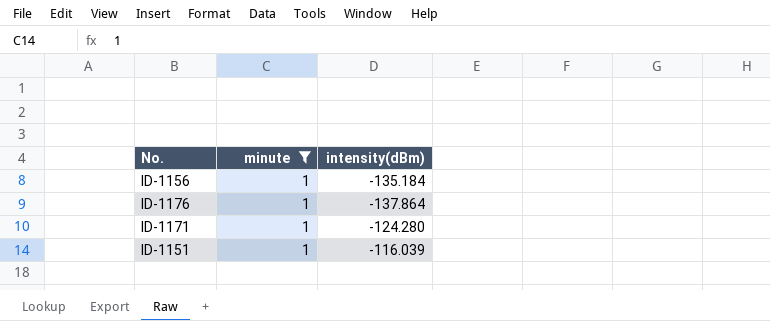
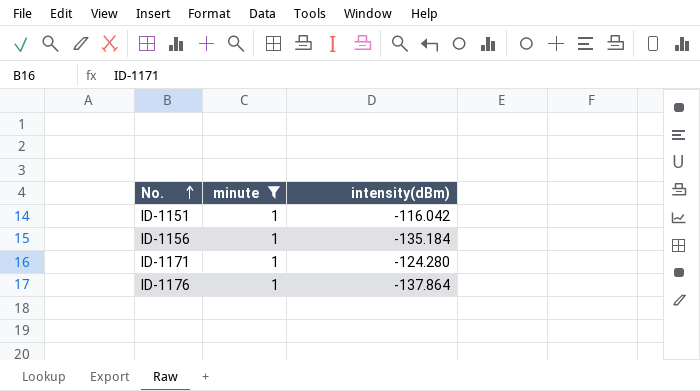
row order: none -> No. ascending
ID-1151 | intensity(dBm): -116.039 -> -116.042

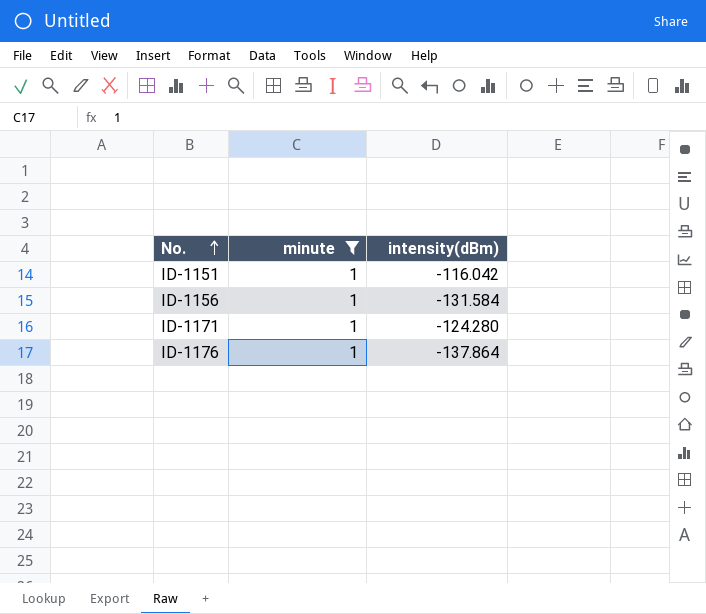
ID-1156 | intensity(dBm): -135.184 -> -131.584

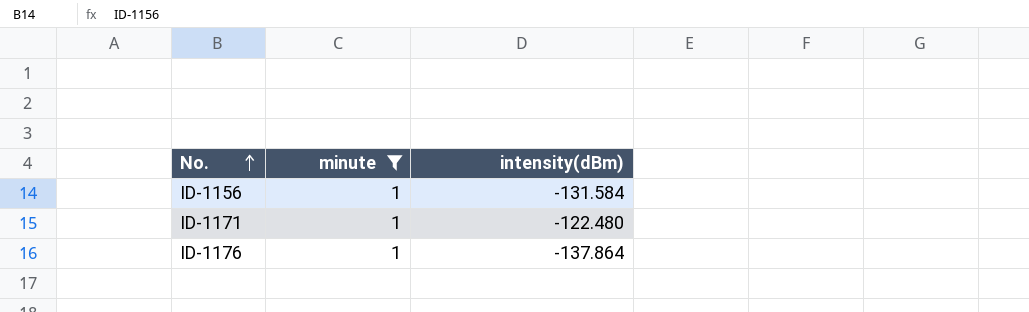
row ID-1151: 1 | -116.042 -> none
ID-1171 | intensity(dBm): -124.280 -> -122.480

